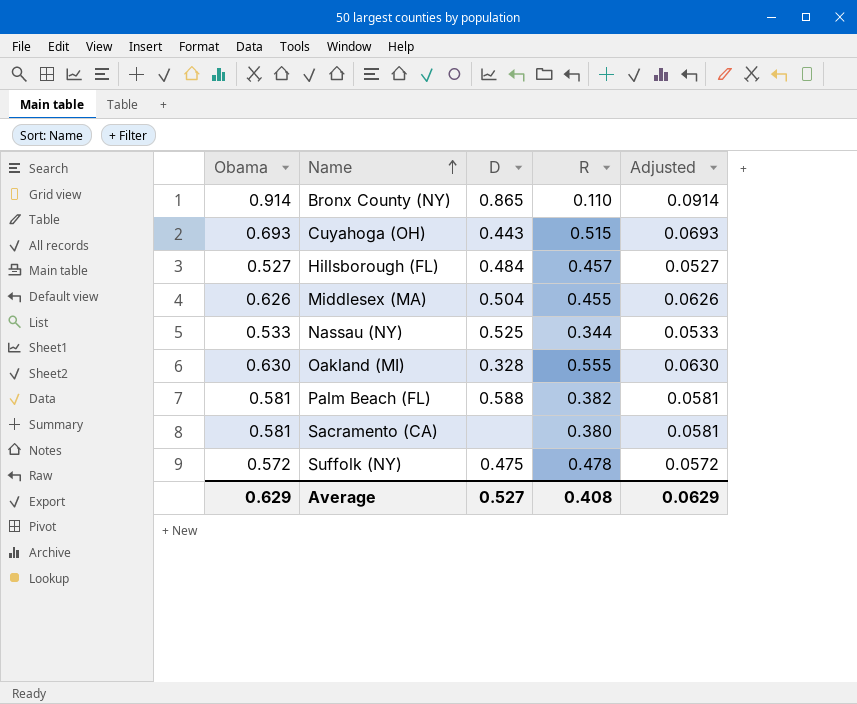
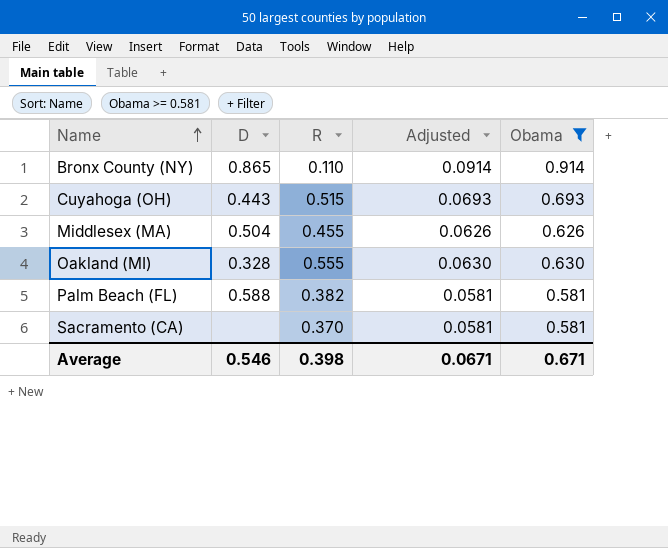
filter: none -> Obama >= 0.581
column Obama | position: 1 -> 5
Sacramento (CA) | R: 0.380 -> 0.370
Average | D: 0.527 -> 0.546
Average | R: 0.408 -> 0.398
Average | Adjusted: 0.0629 -> 0.0671
Average | Obama: 0.629 -> 0.671

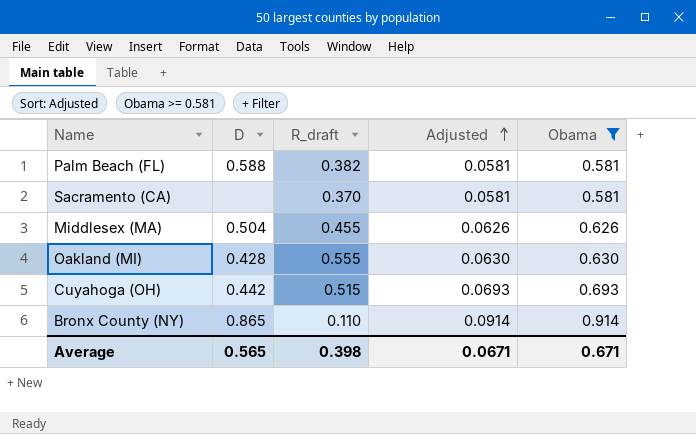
row order: Name ascending -> Adjusted ascending
column name: R -> R_draft
Oakland (MI) | D: 0.328 -> 0.428
Cuyahoga (OH) | D: 0.443 -> 0.442
Average | D: 0.546 -> 0.565

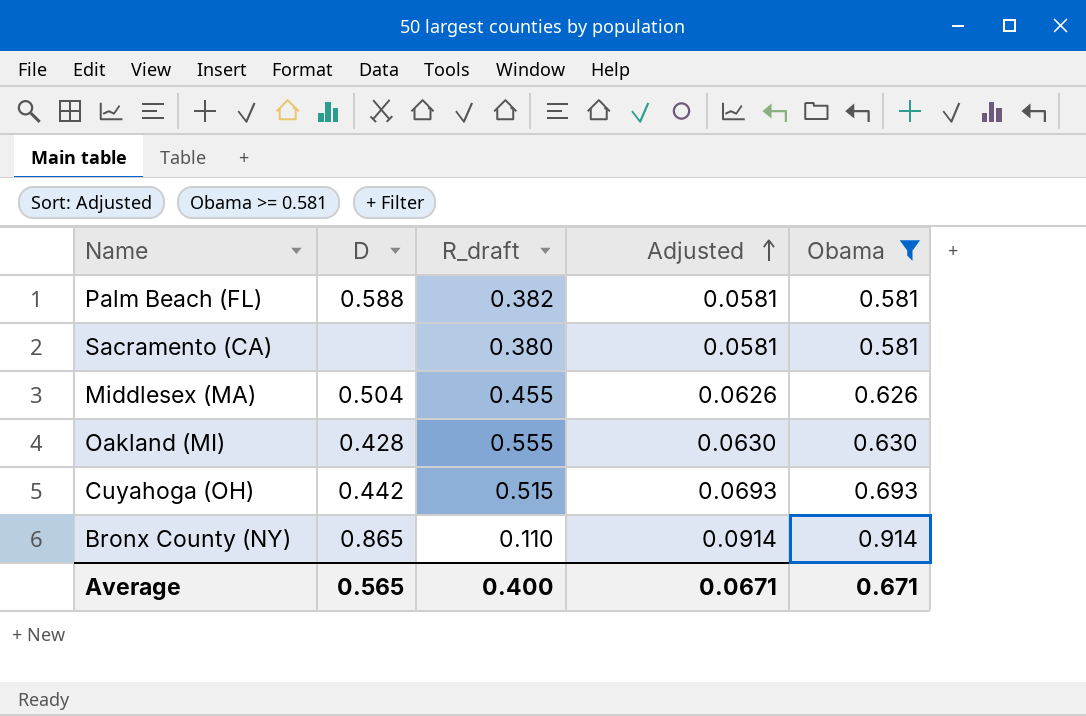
Sacramento (CA) | R_draft: 0.370 -> 0.380
Average | R_draft: 0.398 -> 0.400

